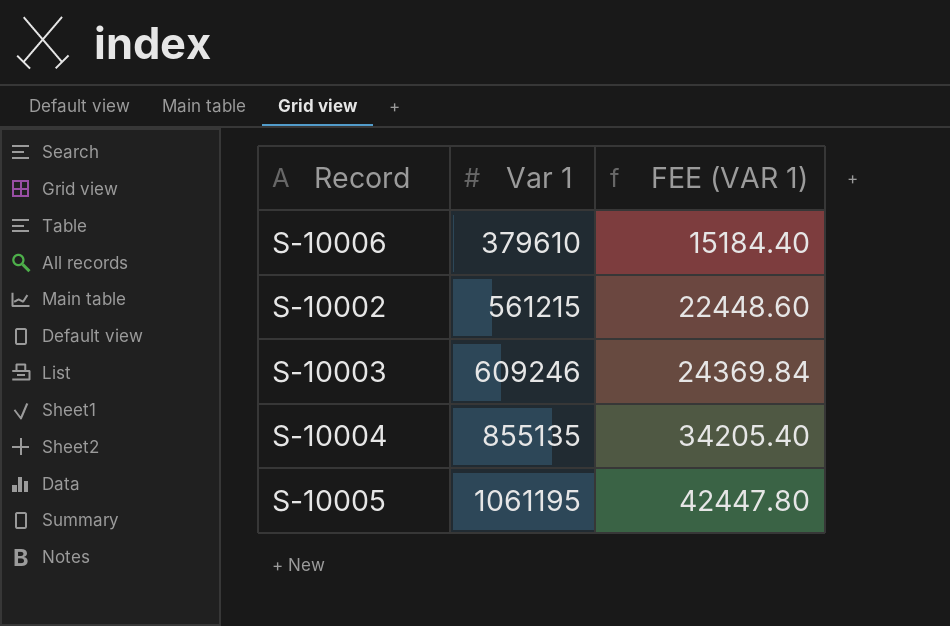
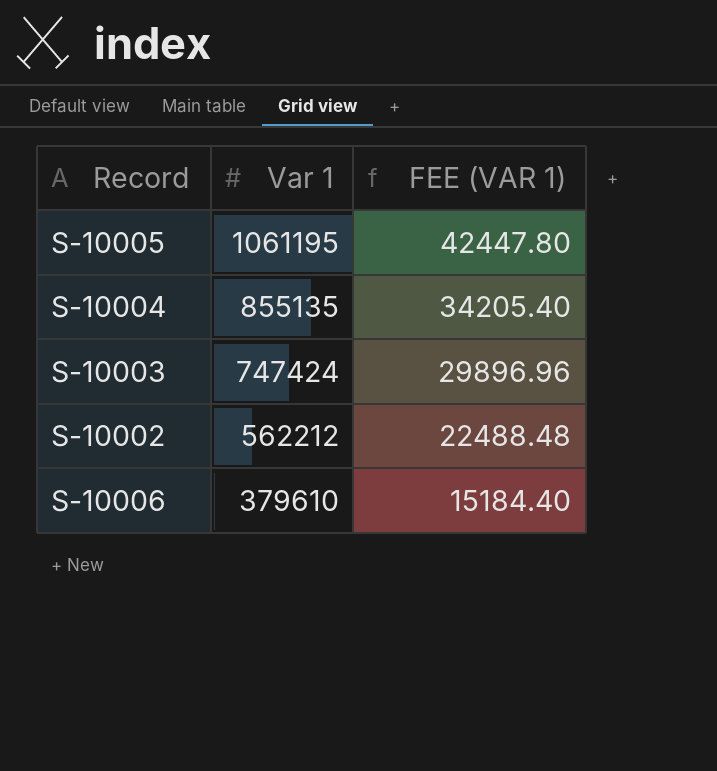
row order: Var 1 ascending -> Var 1 descending
S-10003 | Var 1: 609246 -> 747424
S-10003 | FEE (VAR 1): 24369.84 -> 29896.96
S-10002 | Var 1: 561215 -> 562212
S-10002 | FEE (VAR 1): 22448.60 -> 22488.48

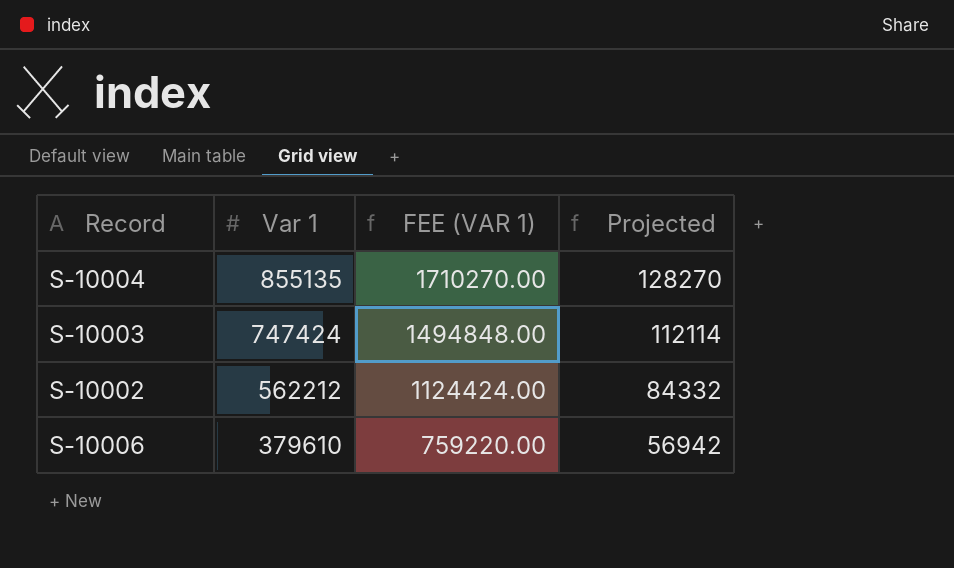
column FEE (VAR 1) | formula: [Var 1] * 0.04 -> [Var 1] * 2
column Projected | formula: none -> [Var 1] * 0.15
row S-10005: 1061195 | 42447.80 -> none

